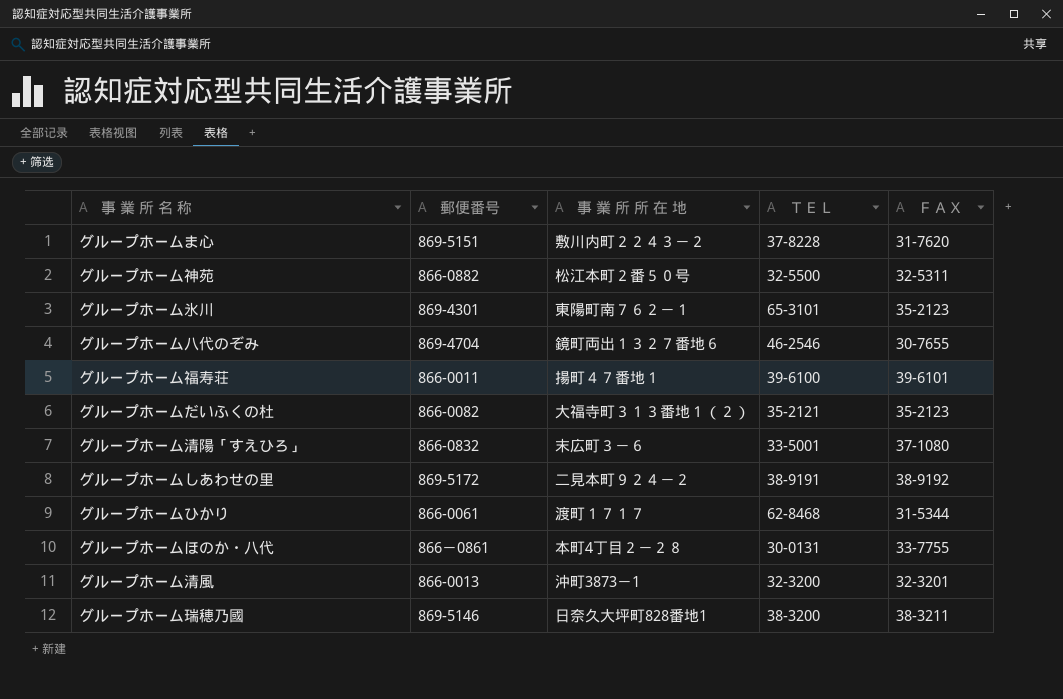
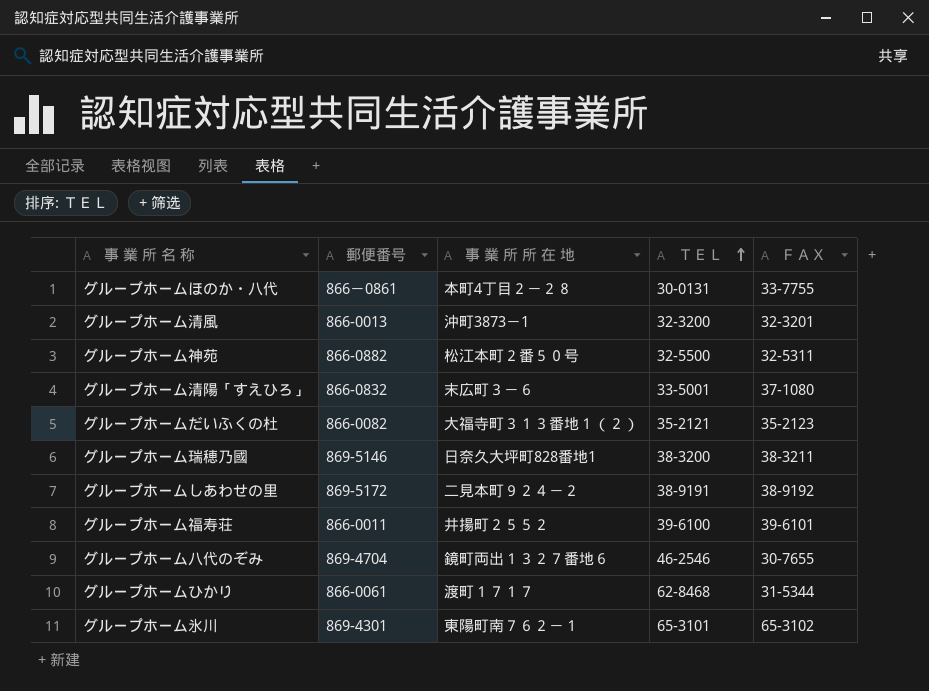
row order: none -> ＴＥＬ ascending
row グループホームま心: 869-5151 | 敷川内町２２４３－２ | 37-8228 | 31-7620 -> none
グループホーム福寿荘 | 事 業 所 所 在 地: 揚町４７番地１ -> 井揚町２５５２
グループホーム氷川 | ＦＡＸ: 35-2123 -> 65-3102

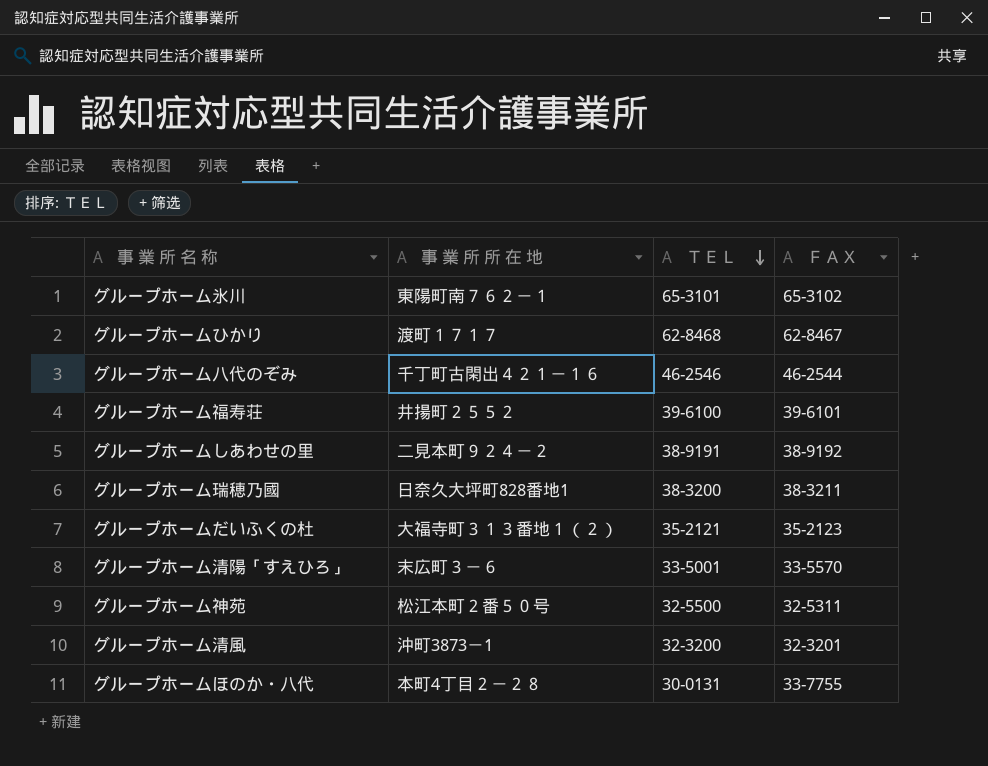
row order: ＴＥＬ ascending -> ＴＥＬ descending
column 郵便番号 | position: 2 -> none
グループホームひかり | ＦＡＸ: 31-5344 -> 62-8467
グループホーム八代のぞみ | 事 業 所 所 在 地: 鏡町両出１３２７番地６ -> 千丁町古閑出４２１－１６
グループホーム八代のぞみ | ＦＡＸ: 30-7655 -> 46-2544
グループホーム清陽「すえひろ」 | ＦＡＸ: 37-1080 -> 33-5570

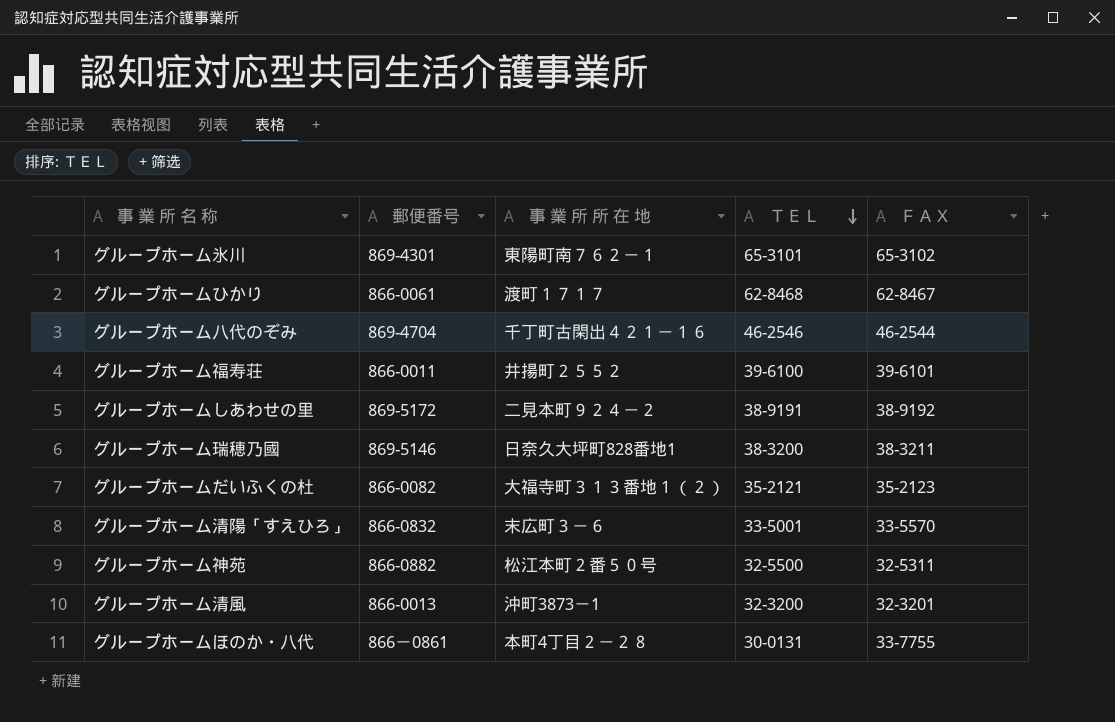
column 郵便番号 | position: none -> 2

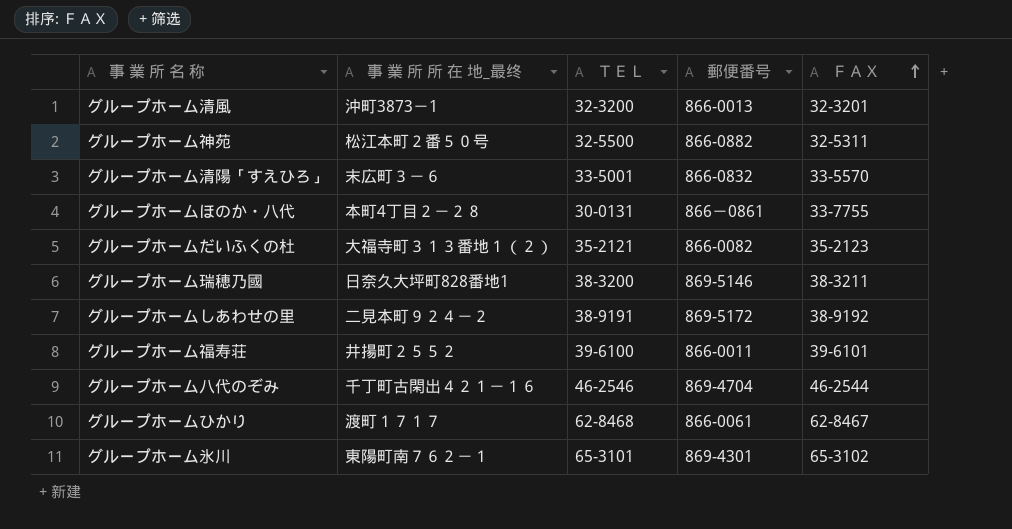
row order: ＴＥＬ descending -> ＦＡＸ ascending
column name: 事 業 所 所 在 地 -> 事 業 所 所 在 地_最终
column 郵便番号 | position: 2 -> 4

